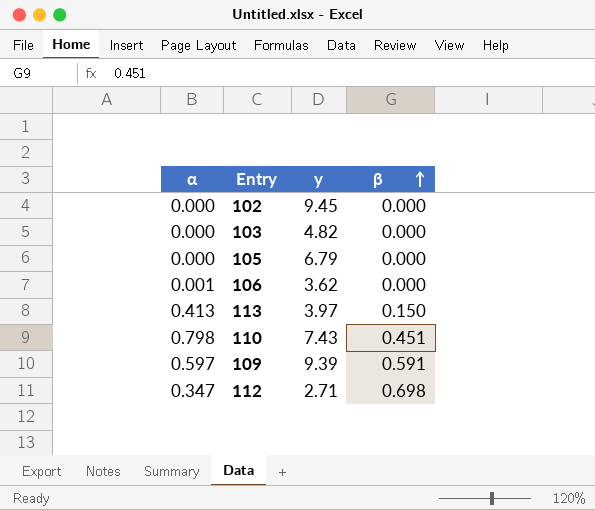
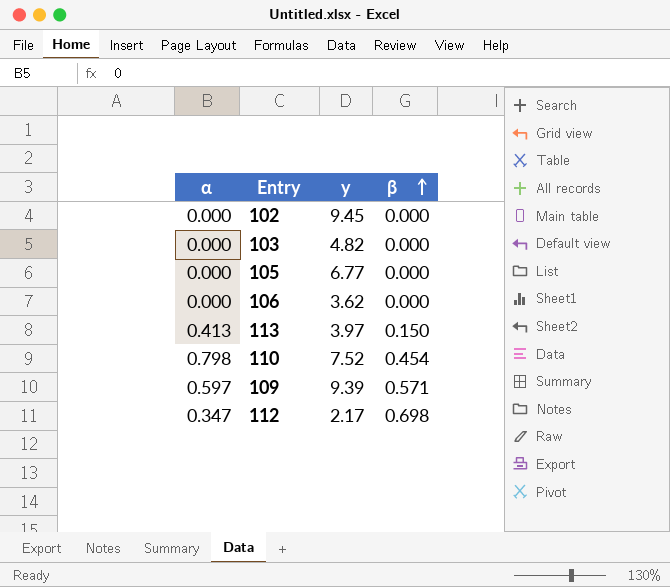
105 | y: 6.79 -> 6.77
106 | α: 0.001 -> 0.000
110 | y: 7.43 -> 7.52
110 | β: 0.451 -> 0.454
109 | β: 0.591 -> 0.571
112 | y: 2.71 -> 2.17

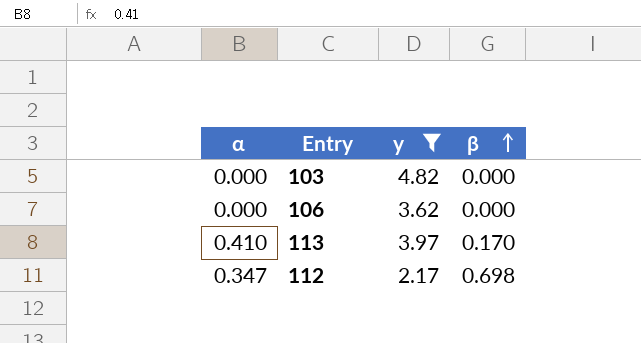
filter: none -> y <= 4.82
113 | α: 0.413 -> 0.410
113 | β: 0.150 -> 0.170

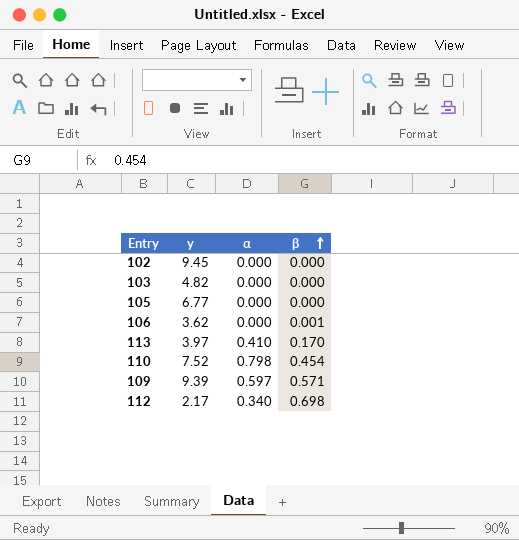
filter: y <= 4.82 -> none
column α | position: 1 -> 3
106 | β: 0.000 -> 0.001
112 | α: 0.347 -> 0.340

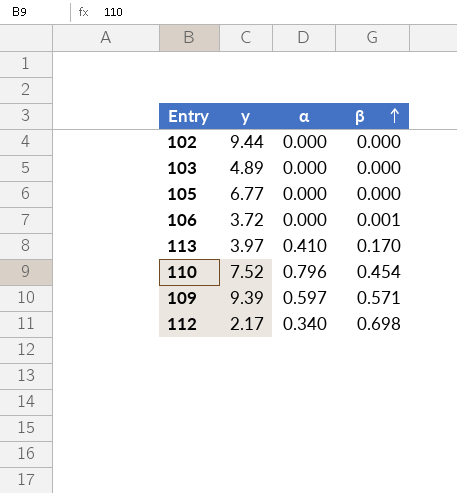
102 | y: 9.45 -> 9.44
103 | y: 4.82 -> 4.89
106 | y: 3.62 -> 3.72
110 | α: 0.798 -> 0.796

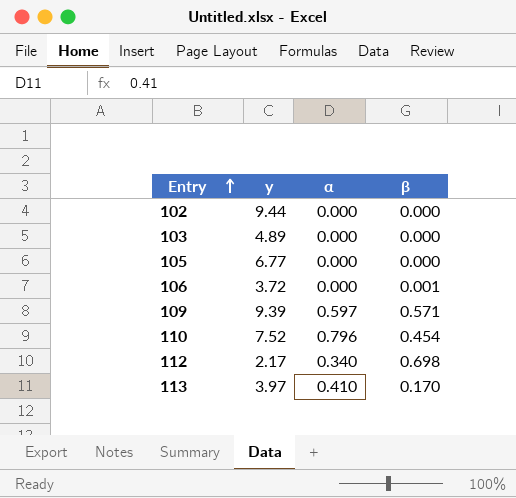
row order: β ascending -> Entry ascending

